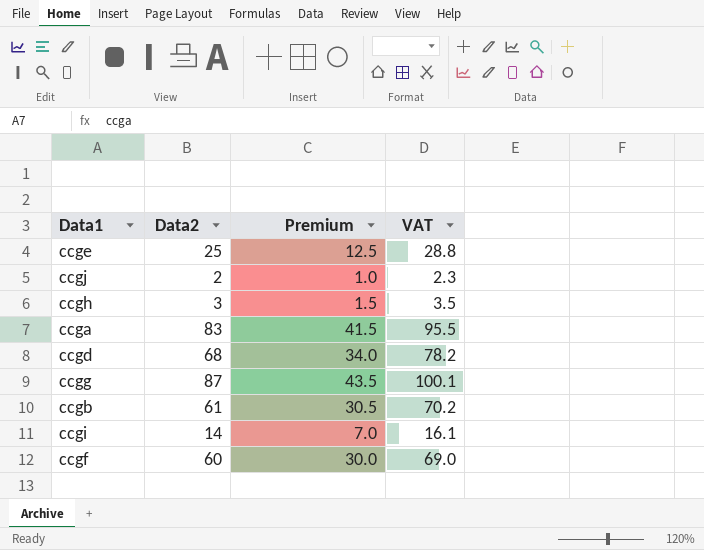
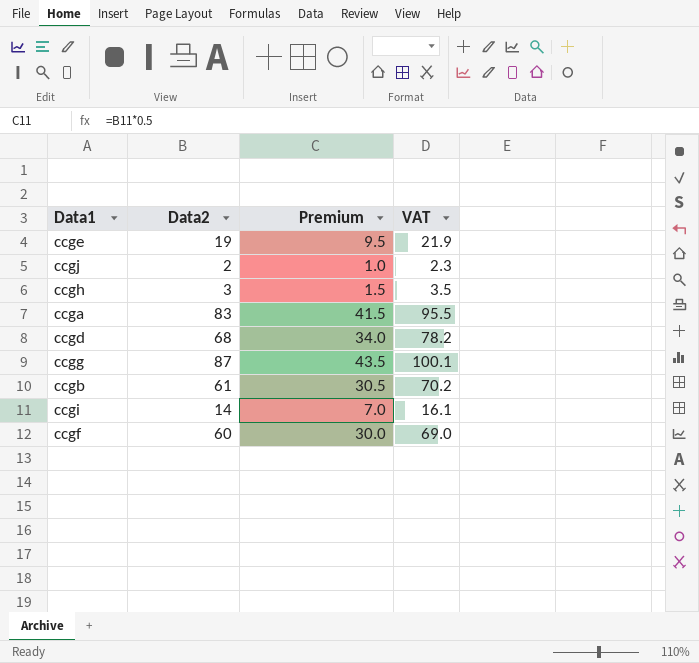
ccge | Data2: 25 -> 19
ccge | Premium: 12.5 -> 9.5
ccge | VAT: 28.8 -> 21.9

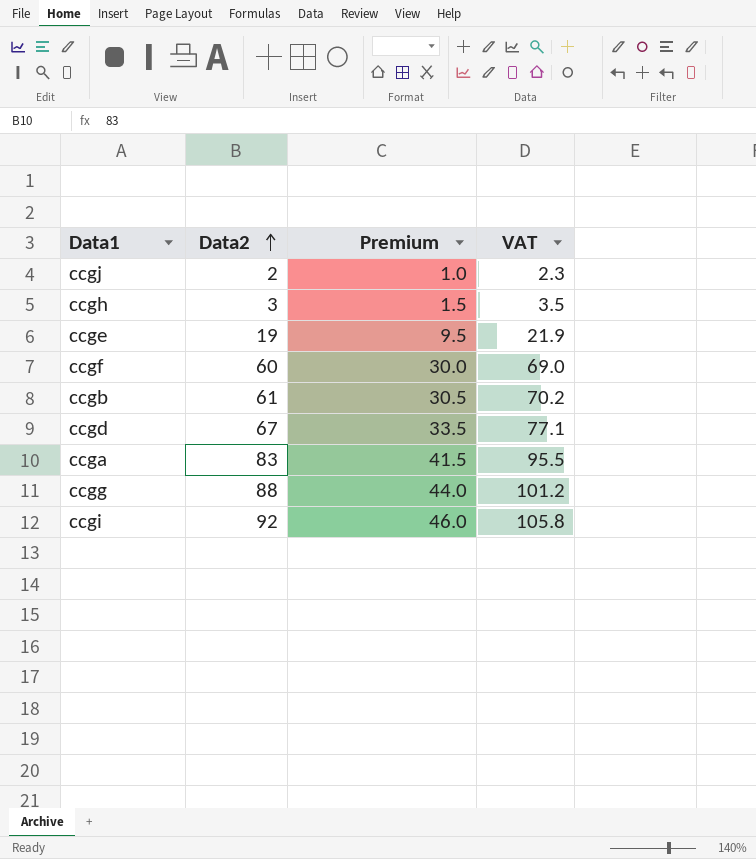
row order: none -> Data2 ascending
ccgd | Data2: 68 -> 67
ccgd | Premium: 34.0 -> 33.5
ccgd | VAT: 78.2 -> 77.1
ccgg | Data2: 87 -> 88
ccgg | Premium: 43.5 -> 44.0
ccgg | VAT: 100.1 -> 101.2
ccgi | Data2: 14 -> 92
ccgi | Premium: 7.0 -> 46.0
ccgi | VAT: 16.1 -> 105.8

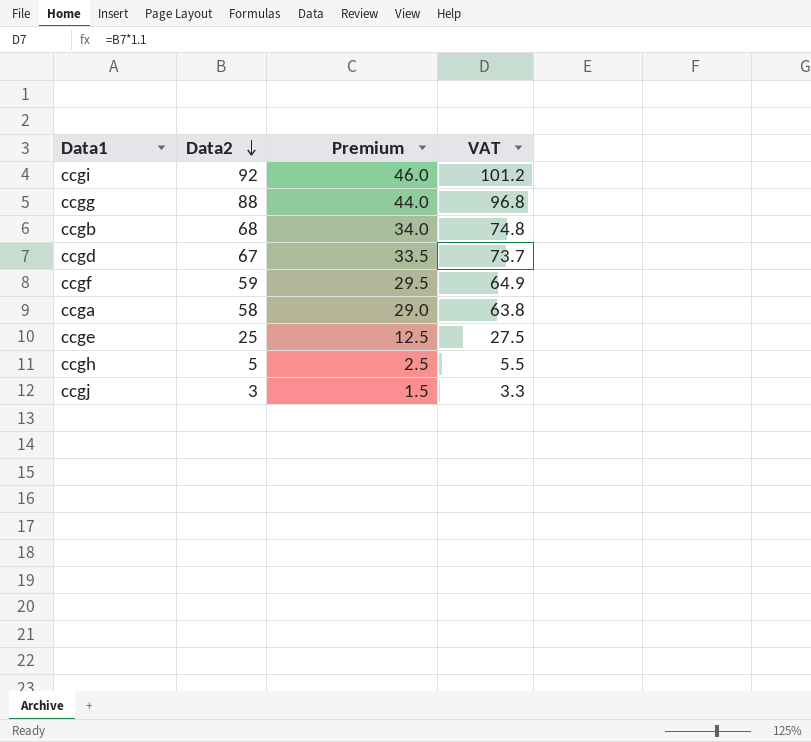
row order: Data2 ascending -> Data2 descending
column VAT | formula: [Data2] * 1.15 -> [Data2] * 1.1
ccgb | Data2: 61 -> 68
ccgb | Premium: 30.5 -> 34.0
ccgf | Data2: 60 -> 59
ccgf | Premium: 30.0 -> 29.5
ccga | Data2: 83 -> 58
ccga | Premium: 41.5 -> 29.0
ccge | Data2: 19 -> 25
ccge | Premium: 9.5 -> 12.5
ccgh | Data2: 3 -> 5
ccgh | Premium: 1.5 -> 2.5
ccgj | Data2: 2 -> 3
ccgj | Premium: 1.0 -> 1.5

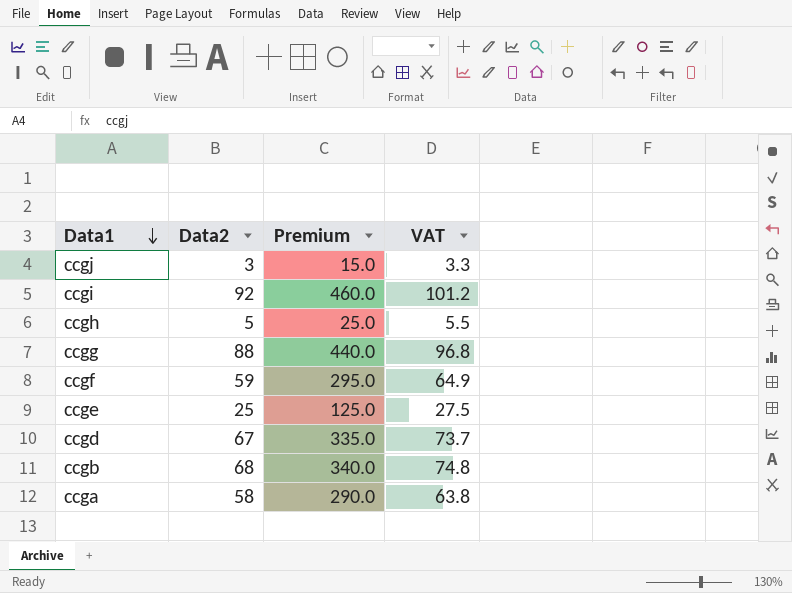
row order: Data2 descending -> Data1 descending
column Premium | formula: [Data2] * 0.5 -> [Data2] * 5

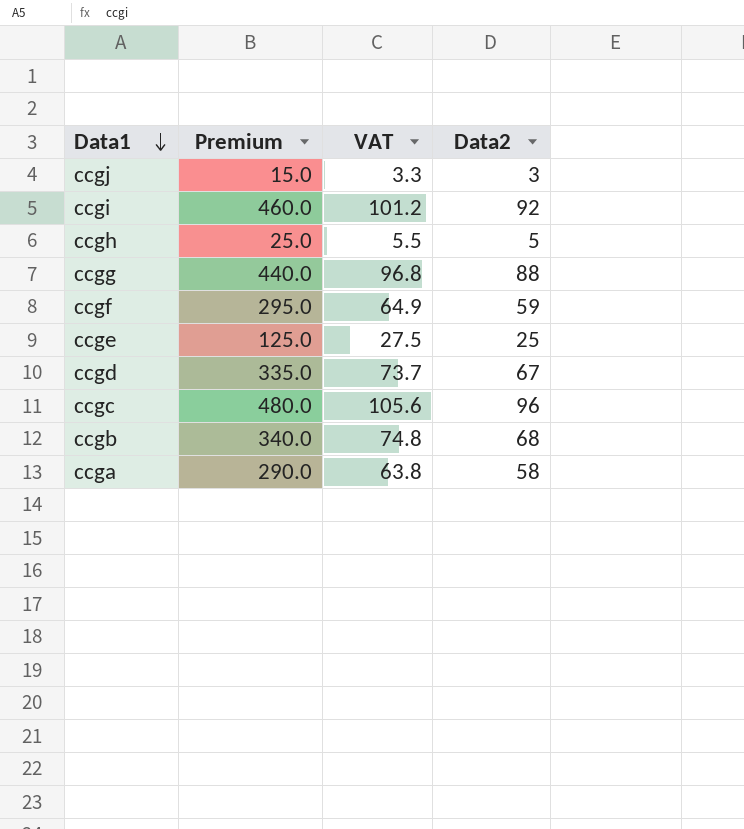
column Data2 | position: 2 -> 4
row ccgc: none -> 480.0 | 105.6 | 96

